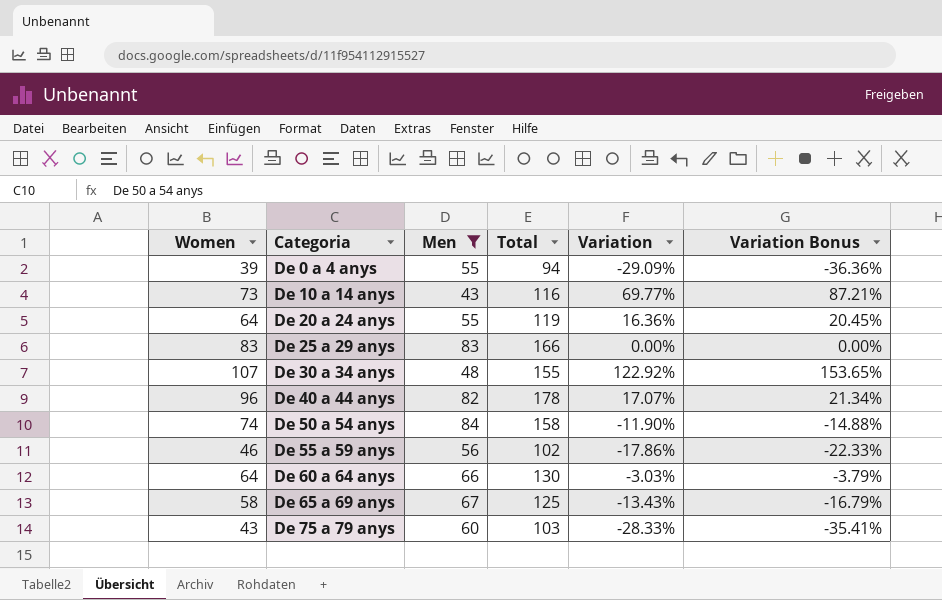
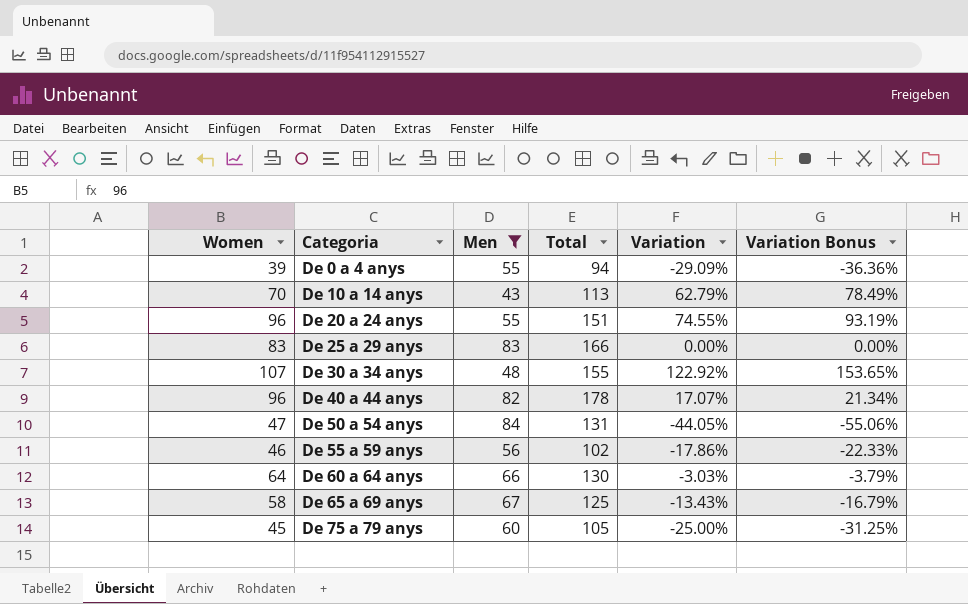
De 10 a 14 anys | Women: 73 -> 70
De 10 a 14 anys | Total: 116 -> 113
De 10 a 14 anys | Variation: 69.77% -> 62.79%
De 10 a 14 anys | Variation Bonus: 87.21% -> 78.49%
De 20 a 24 anys | Women: 64 -> 96
De 20 a 24 anys | Total: 119 -> 151
De 20 a 24 anys | Variation: 16.36% -> 74.55%
De 20 a 24 anys | Variation Bonus: 20.45% -> 93.19%
De 50 a 54 anys | Women: 74 -> 47
De 50 a 54 anys | Total: 158 -> 131
De 50 a 54 anys | Variation: -11.90% -> -44.05%
De 50 a 54 anys | Variation Bonus: -14.88% -> -55.06%
De 75 a 79 anys | Women: 43 -> 45
De 75 a 79 anys | Total: 103 -> 105
De 75 a 79 anys | Variation: -28.33% -> -25.00%
De 75 a 79 anys | Variation Bonus: -35.41% -> -31.25%

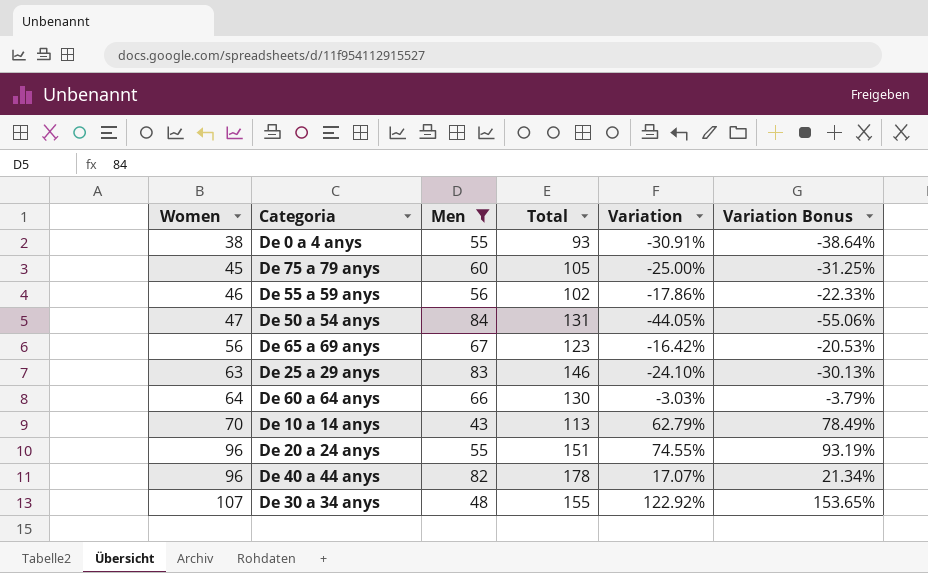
row order: Categoria ascending -> Women ascending
De 0 a 4 anys | Women: 39 -> 38
De 0 a 4 anys | Total: 94 -> 93
De 0 a 4 anys | Variation: -29.09% -> -30.91%
De 0 a 4 anys | Variation Bonus: -36.36% -> -38.64%
De 65 a 69 anys | Women: 58 -> 56
De 65 a 69 anys | Total: 125 -> 123
De 65 a 69 anys | Variation: -13.43% -> -16.42%
De 65 a 69 anys | Variation Bonus: -16.79% -> -20.53%
De 25 a 29 anys | Women: 83 -> 63
De 25 a 29 anys | Total: 166 -> 146
De 25 a 29 anys | Variation: 0.00% -> -24.10%
De 25 a 29 anys | Variation Bonus: 0.00% -> -30.13%

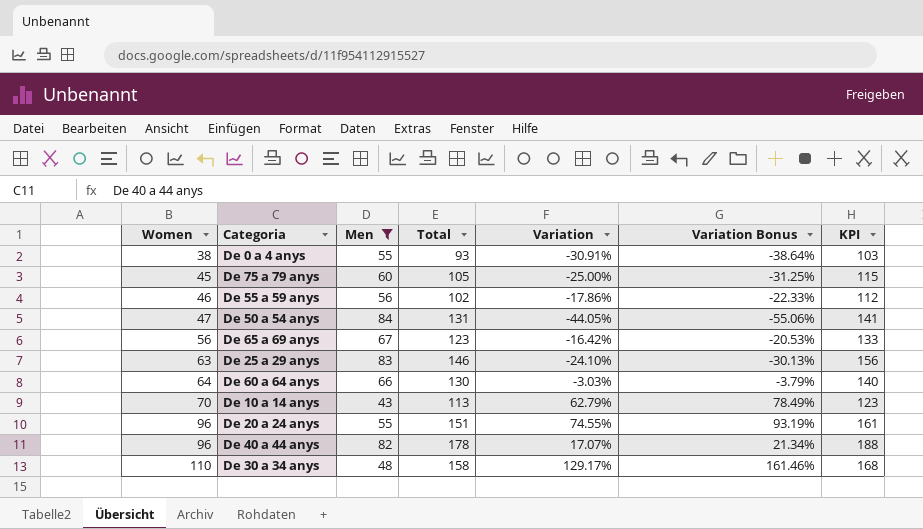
column KPI | formula: none -> [Total] + 10
De 30 a 34 anys | Women: 107 -> 110
De 30 a 34 anys | Total: 155 -> 158
De 30 a 34 anys | Variation: 122.92% -> 129.17%
De 30 a 34 anys | Variation Bonus: 153.65% -> 161.46%

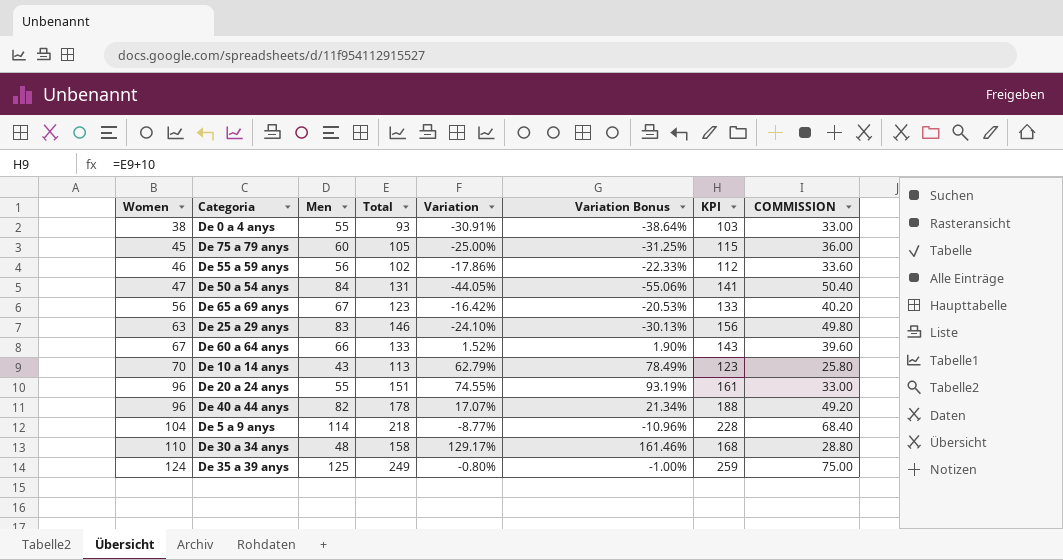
filter: Men <= 84 -> none
column COMMISSION | formula: none -> [Men] * 0.6
De 60 a 64 anys | Women: 64 -> 67
De 60 a 64 anys | Total: 130 -> 133
De 60 a 64 anys | Variation: -3.03% -> 1.52%
De 60 a 64 anys | Variation Bonus: -3.79% -> 1.90%
De 60 a 64 anys | KPI: 140 -> 143

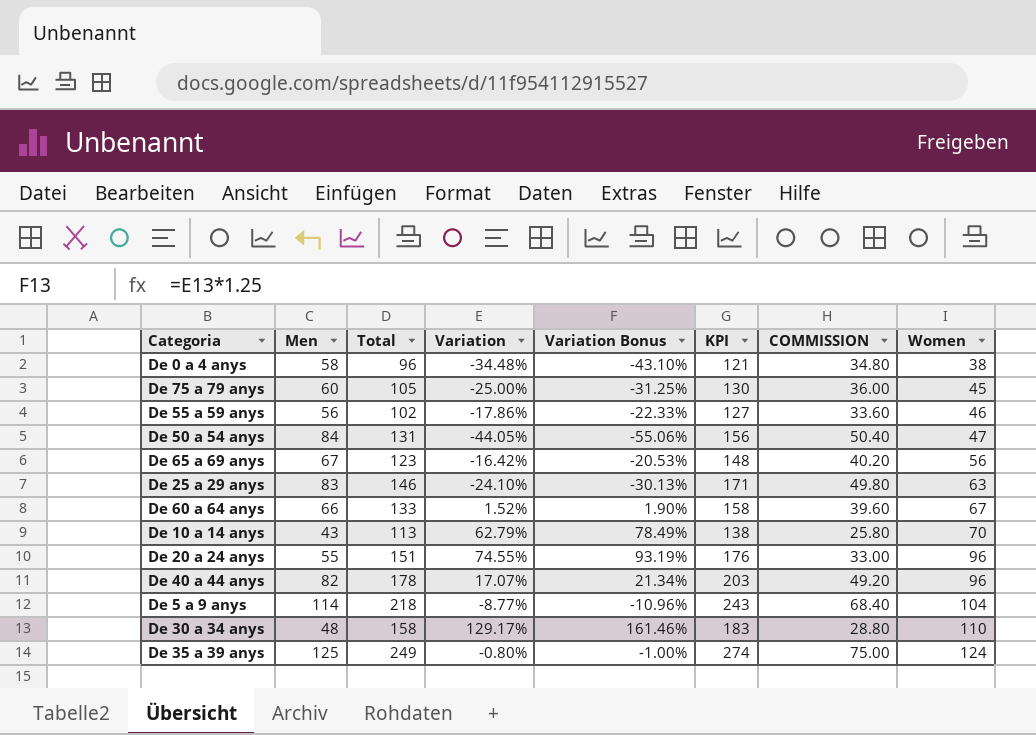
column KPI | formula: [Total] + 10 -> [Total] + 25
column Women | position: 1 -> 8
De 0 a 4 anys | Men: 55 -> 58
De 0 a 4 anys | Total: 93 -> 96
De 0 a 4 anys | Variation: -30.91% -> -34.48%
De 0 a 4 anys | Variation Bonus: -38.64% -> -43.10%
De 0 a 4 anys | COMMISSION: 33.00 -> 34.80

